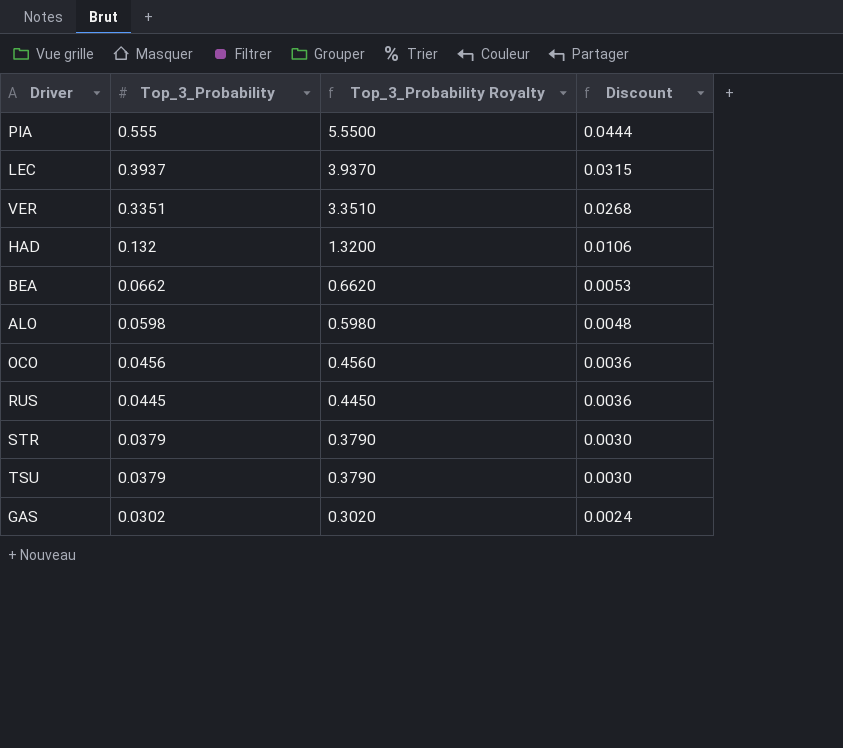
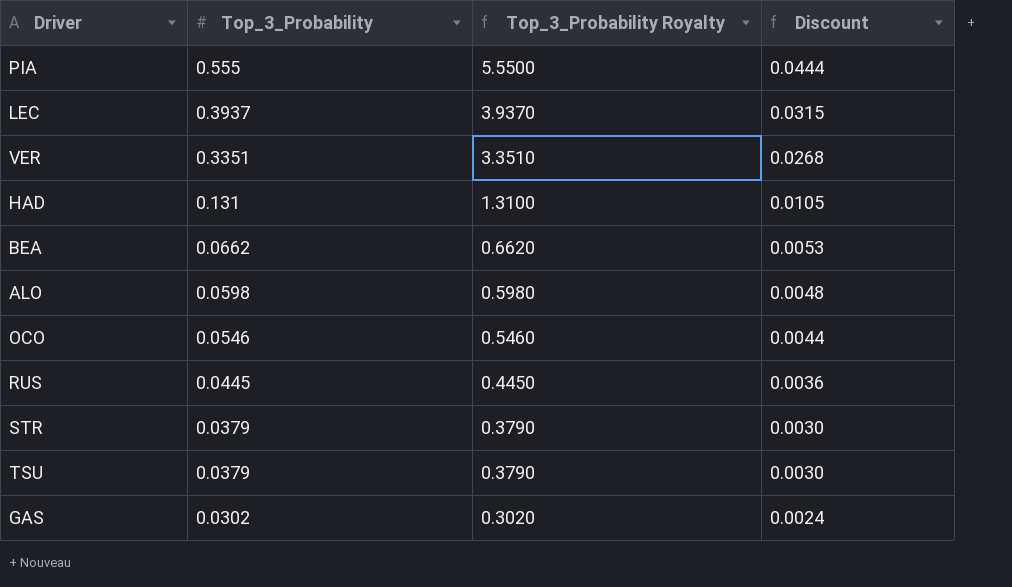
HAD | Top_3_Probability: 0.132 -> 0.131
HAD | Top_3_Probability Royalty: 1.3200 -> 1.3100
HAD | Discount: 0.0106 -> 0.0105
OCO | Top_3_Probability: 0.0456 -> 0.0546
OCO | Top_3_Probability Royalty: 0.4560 -> 0.5460
OCO | Discount: 0.0036 -> 0.0044

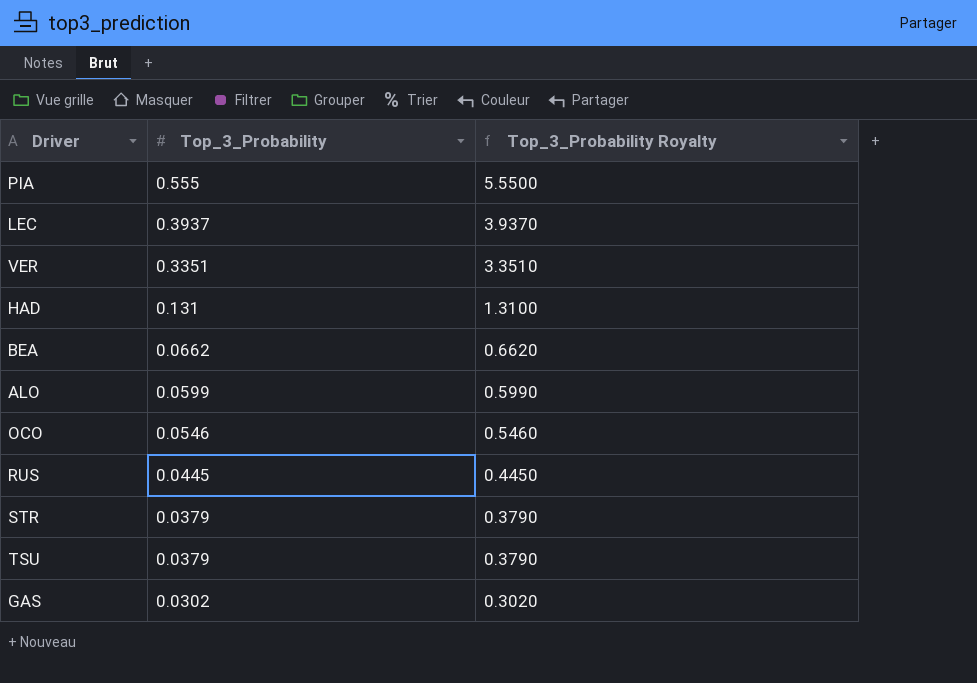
column Discount | formula: [Top_3_Probability] * 0.08 -> none
ALO | Top_3_Probability: 0.0598 -> 0.0599
ALO | Top_3_Probability Royalty: 0.5980 -> 0.5990

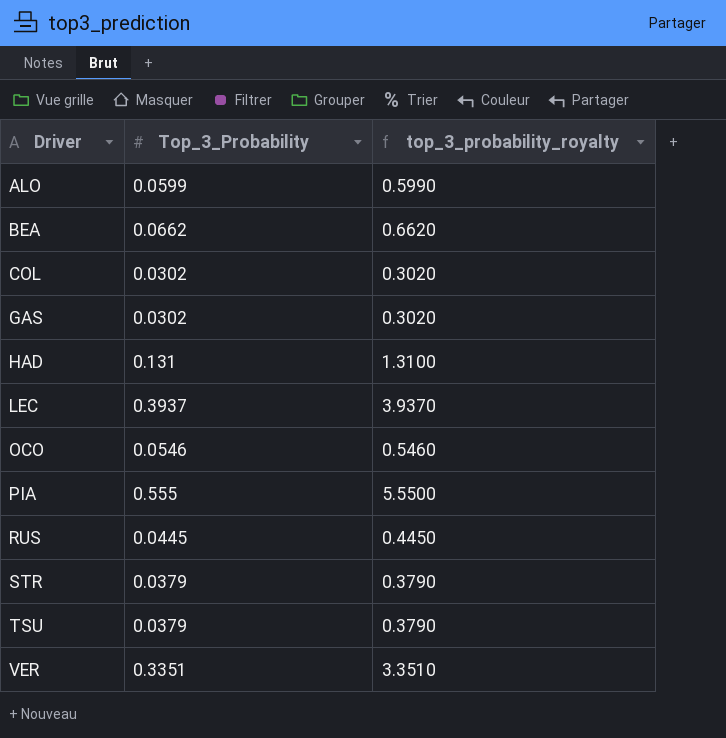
row order: Top_3_Probability descending -> Driver ascending
column name: Top_3_Probability Royalty -> top_3_probability_royalty
row COL: none -> 0.0302 | 0.3020

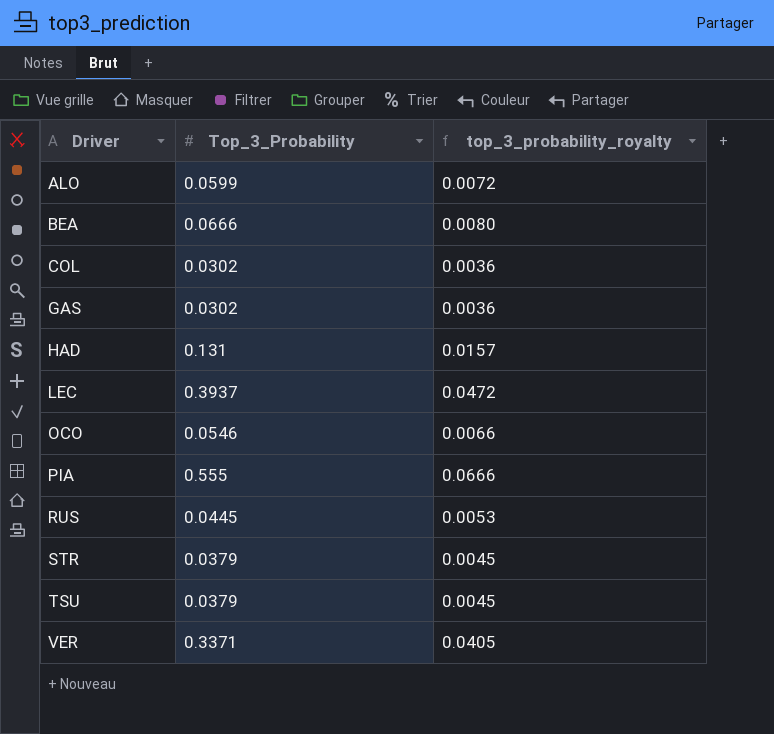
column top_3_probability_royalty | formula: [Top_3_Probability] * 10 -> [Top_3_Probability] * 0.12
BEA | Top_3_Probability: 0.0662 -> 0.0666
VER | Top_3_Probability: 0.3351 -> 0.3371

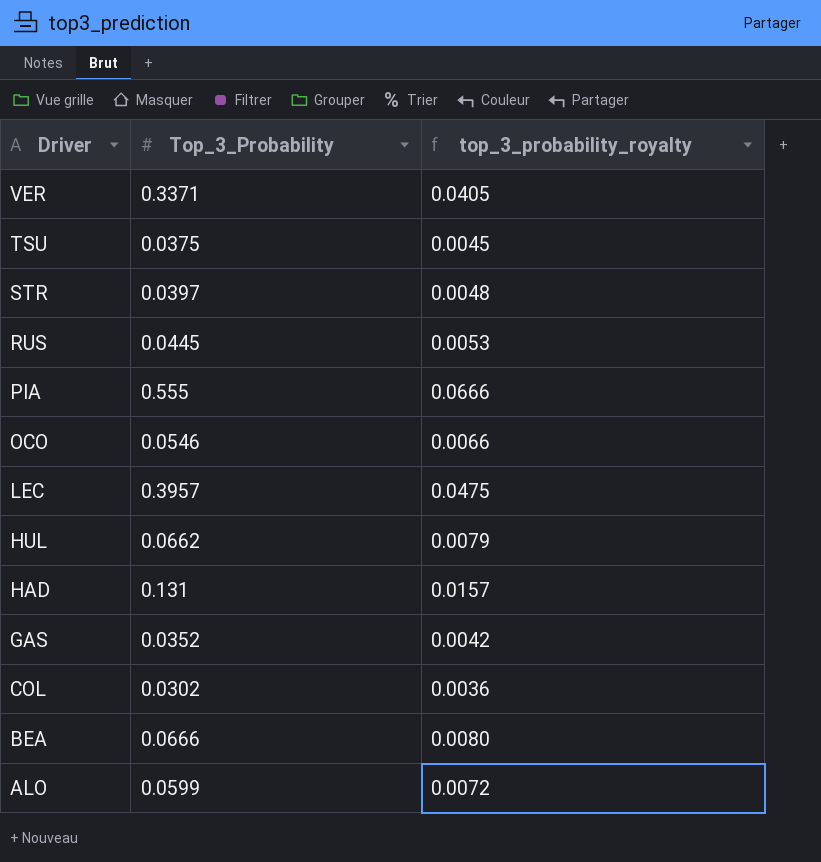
row order: Driver ascending -> Driver descending
TSU | Top_3_Probability: 0.0379 -> 0.0375
STR | Top_3_Probability: 0.0379 -> 0.0397
STR | top_3_probability_royalty: 0.0045 -> 0.0048
LEC | Top_3_Probability: 0.3937 -> 0.3957
LEC | top_3_probability_royalty: 0.0472 -> 0.0475
row HUL: none -> 0.0662 | 0.0079
GAS | Top_3_Probability: 0.0302 -> 0.0352
GAS | top_3_probability_royalty: 0.0036 -> 0.0042

